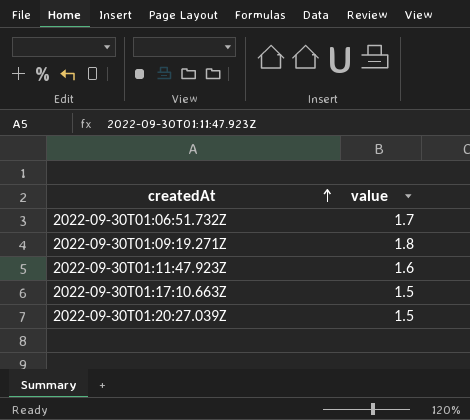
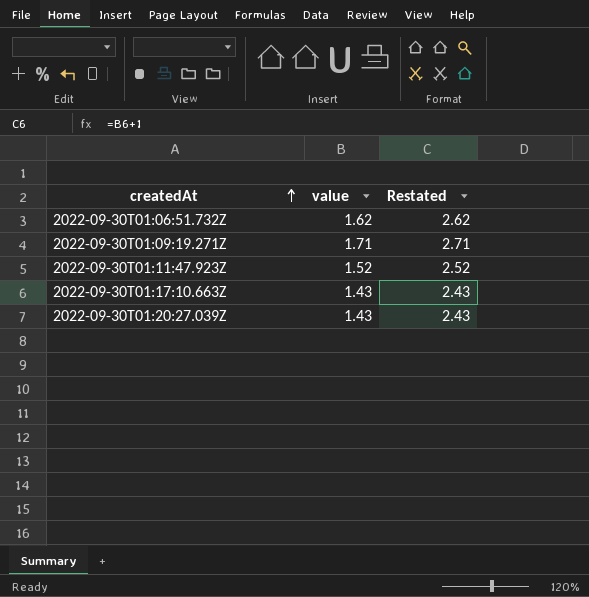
column Restated | formula: none -> [value] + 1
2022-09-30T01:06:51.732Z | value: 1.7 -> 1.62
2022-09-30T01:09:19.271Z | value: 1.8 -> 1.71
2022-09-30T01:11:47.923Z | value: 1.6 -> 1.52
2022-09-30T01:17:10.663Z | value: 1.5 -> 1.43
2022-09-30T01:20:27.039Z | value: 1.5 -> 1.43

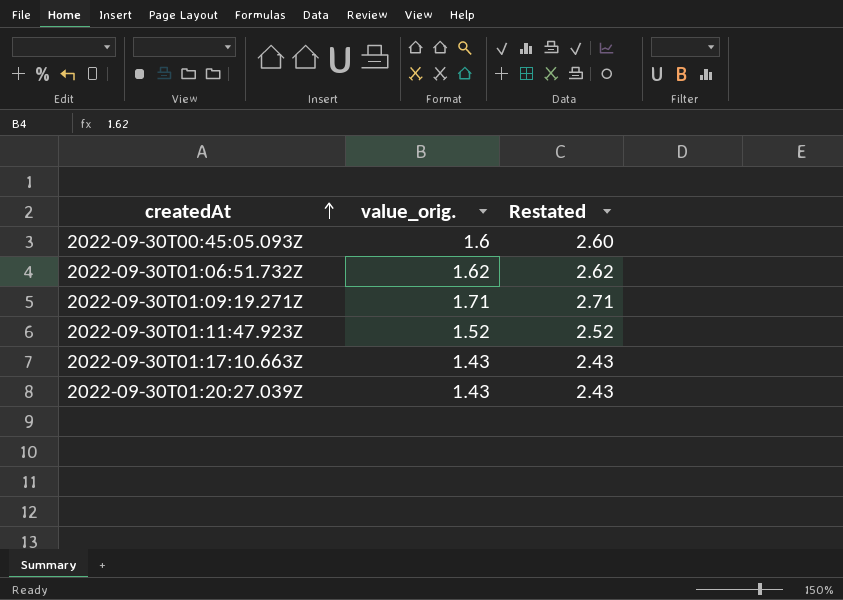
column name: value -> value_orig.
row 2022-09-30T00:45:05.093Z: none -> 1.6 | 2.60

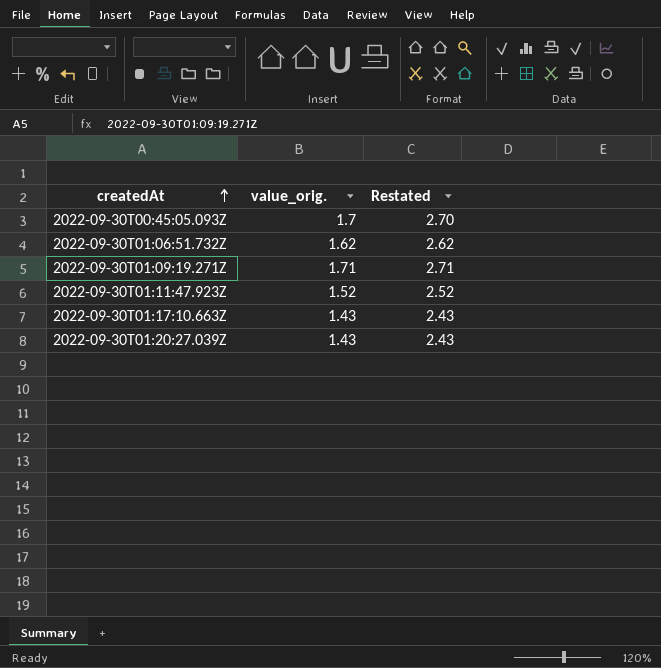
2022-09-30T00:45:05.093Z | value_orig.: 1.6 -> 1.7
2022-09-30T00:45:05.093Z | Restated: 2.60 -> 2.70

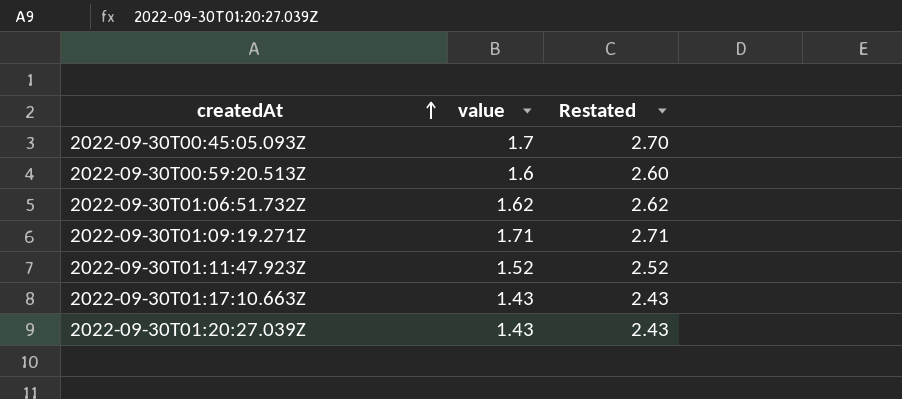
column name: value_orig. -> value
row 2022-09-30T00:59:20.513Z: none -> 1.6 | 2.60

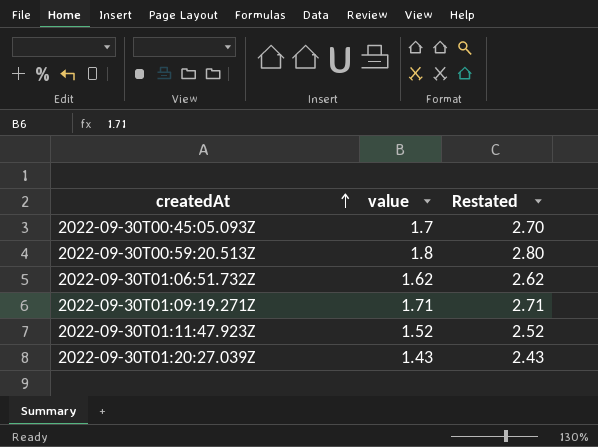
row 2022-09-30T01:17:10.663Z: 1.43 | 2.43 -> none
2022-09-30T00:59:20.513Z | value: 1.6 -> 1.8
2022-09-30T00:59:20.513Z | Restated: 2.60 -> 2.80

